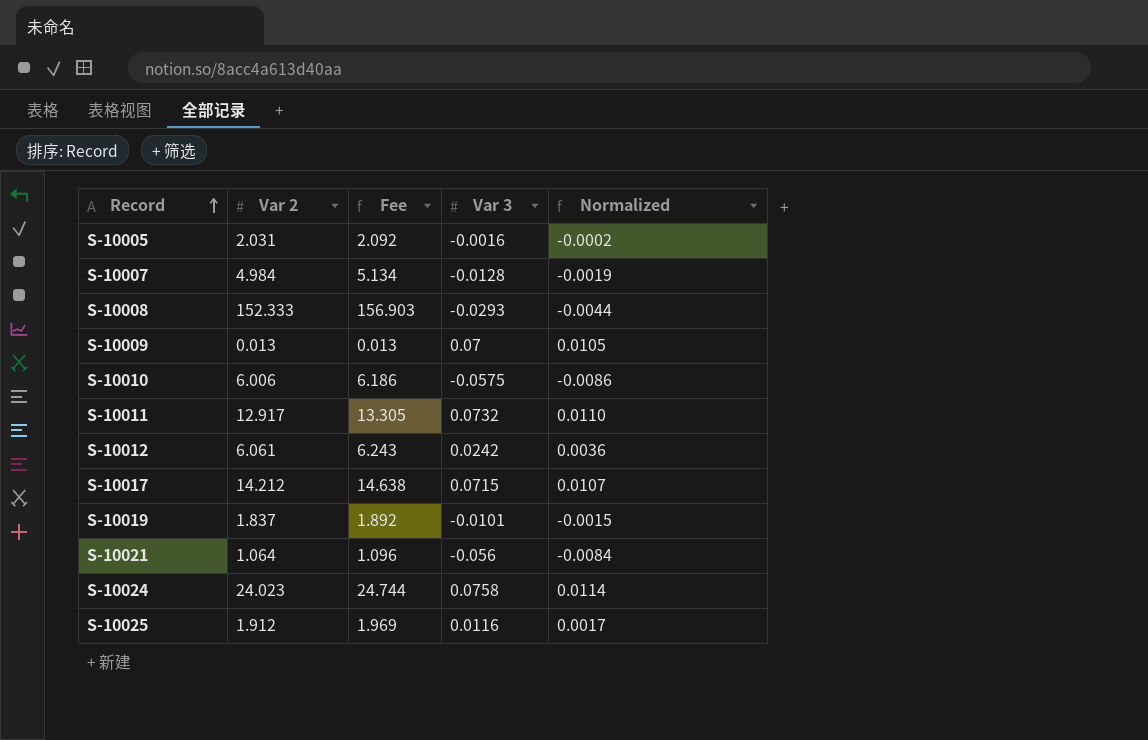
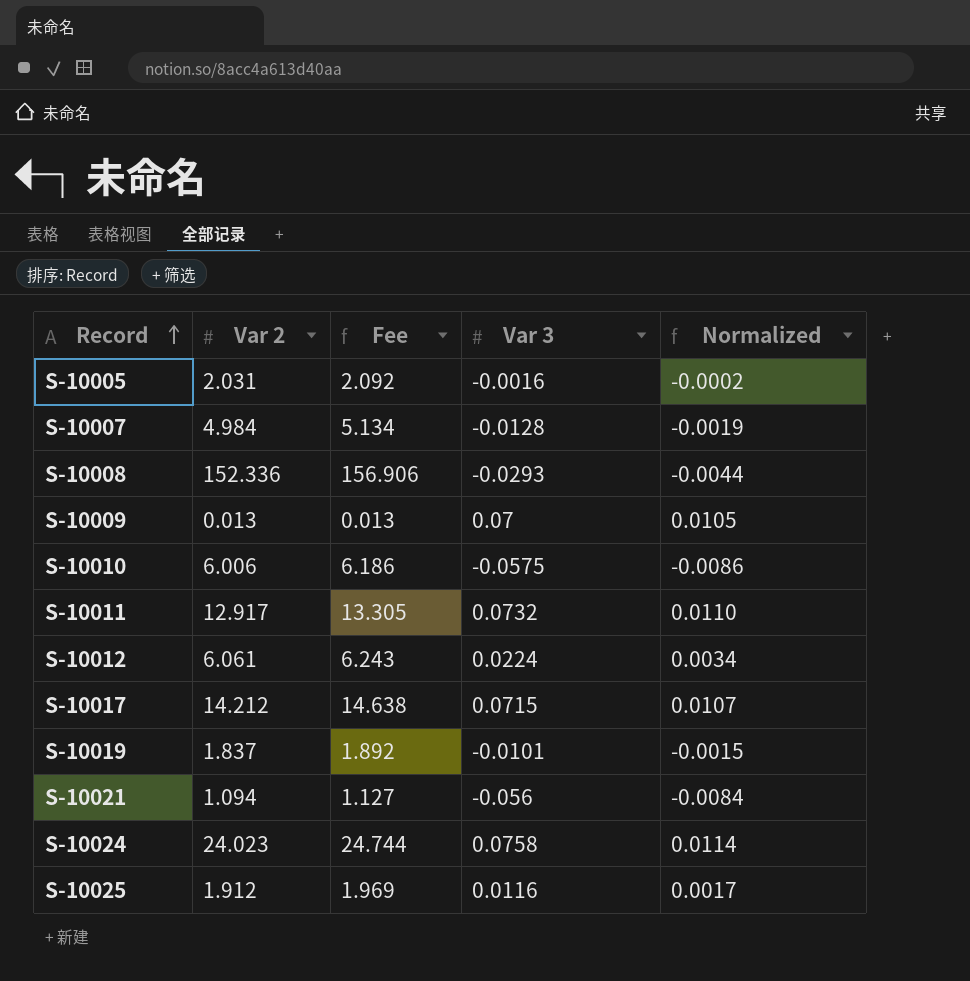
S-10008 | Var 2: 152.333 -> 152.336
S-10008 | Fee: 156.903 -> 156.906
S-10012 | Var 3: 0.0242 -> 0.0224
S-10012 | Normalized: 0.0036 -> 0.0034
S-10021 | Var 2: 1.064 -> 1.094
S-10021 | Fee: 1.096 -> 1.127

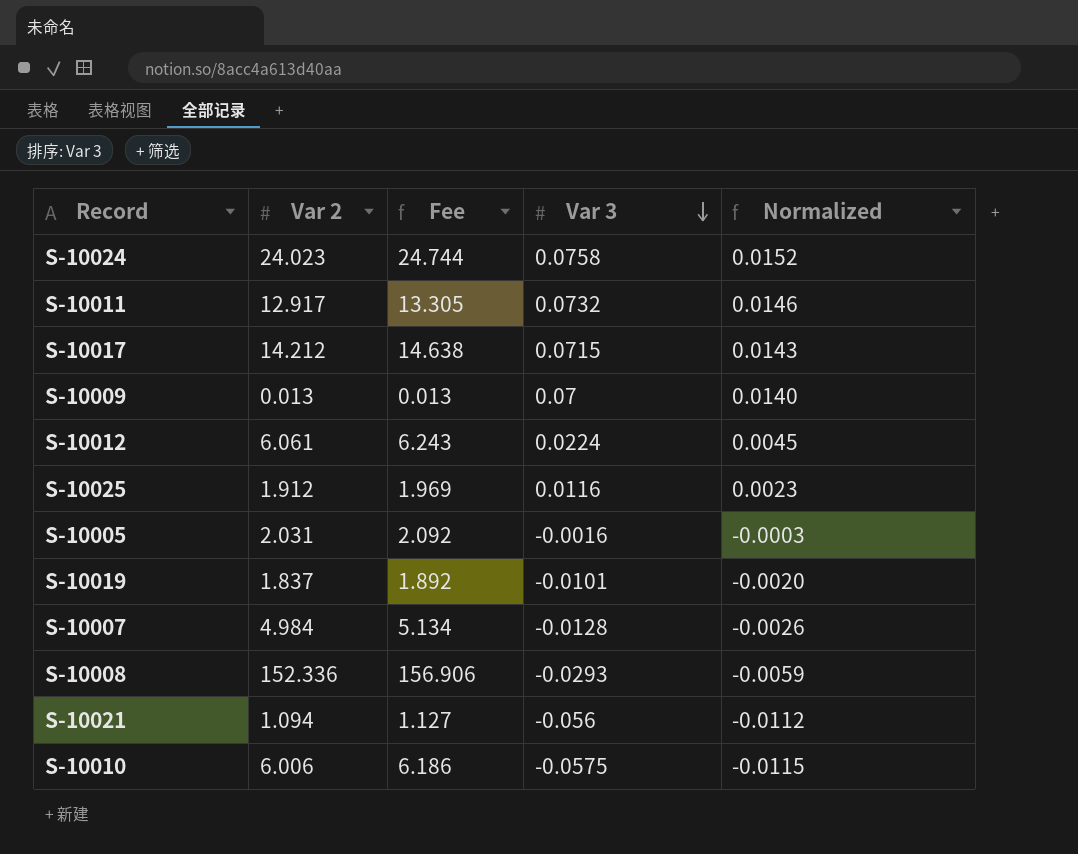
row order: Record ascending -> Var 3 descending
column Normalized | formula: [Var 3] * 0.15 -> [Var 3] * 0.2

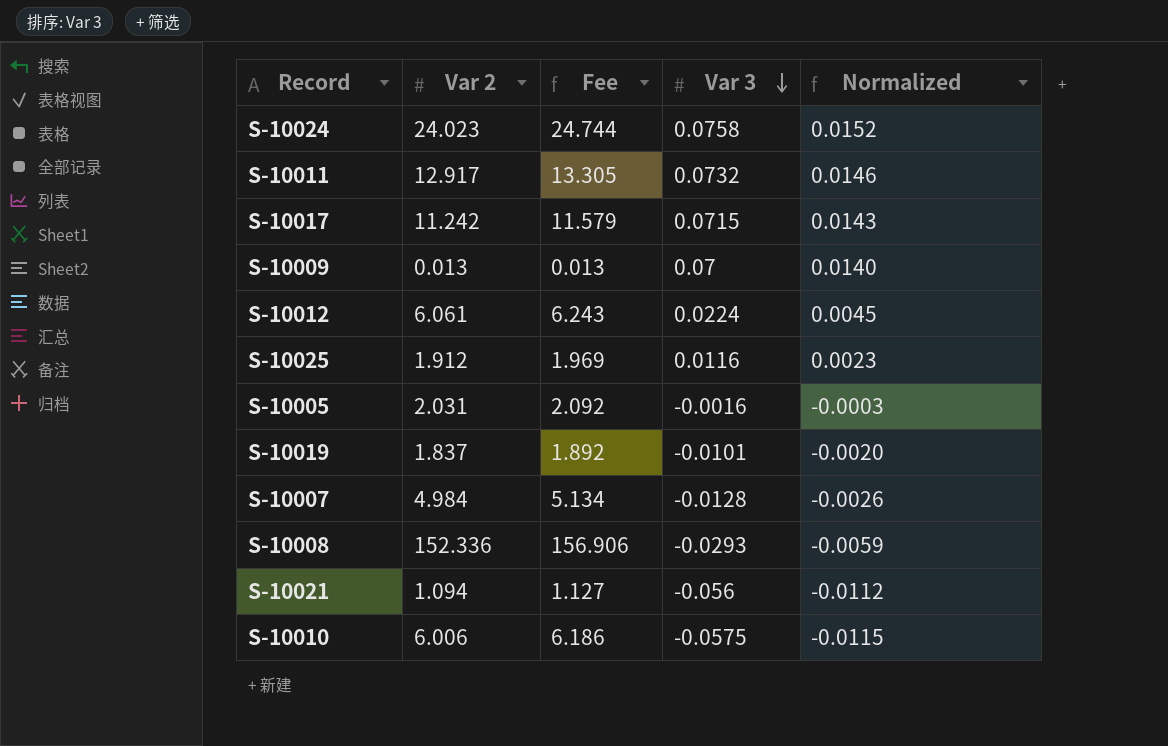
S-10017 | Var 2: 14.212 -> 11.242
S-10017 | Fee: 14.638 -> 11.579

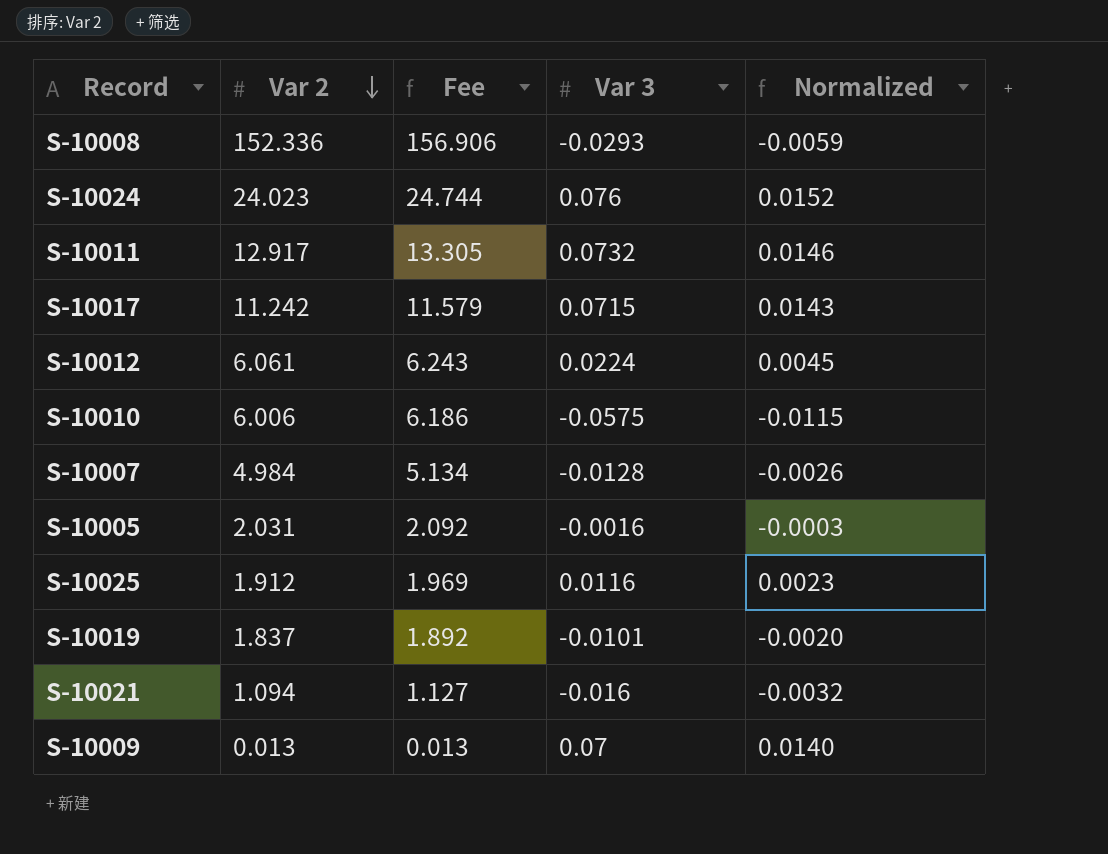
row order: Var 3 descending -> Var 2 descending
S-10024 | Var 3: 0.0758 -> 0.076
S-10021 | Var 3: -0.056 -> -0.016
S-10021 | Normalized: -0.0112 -> -0.0032

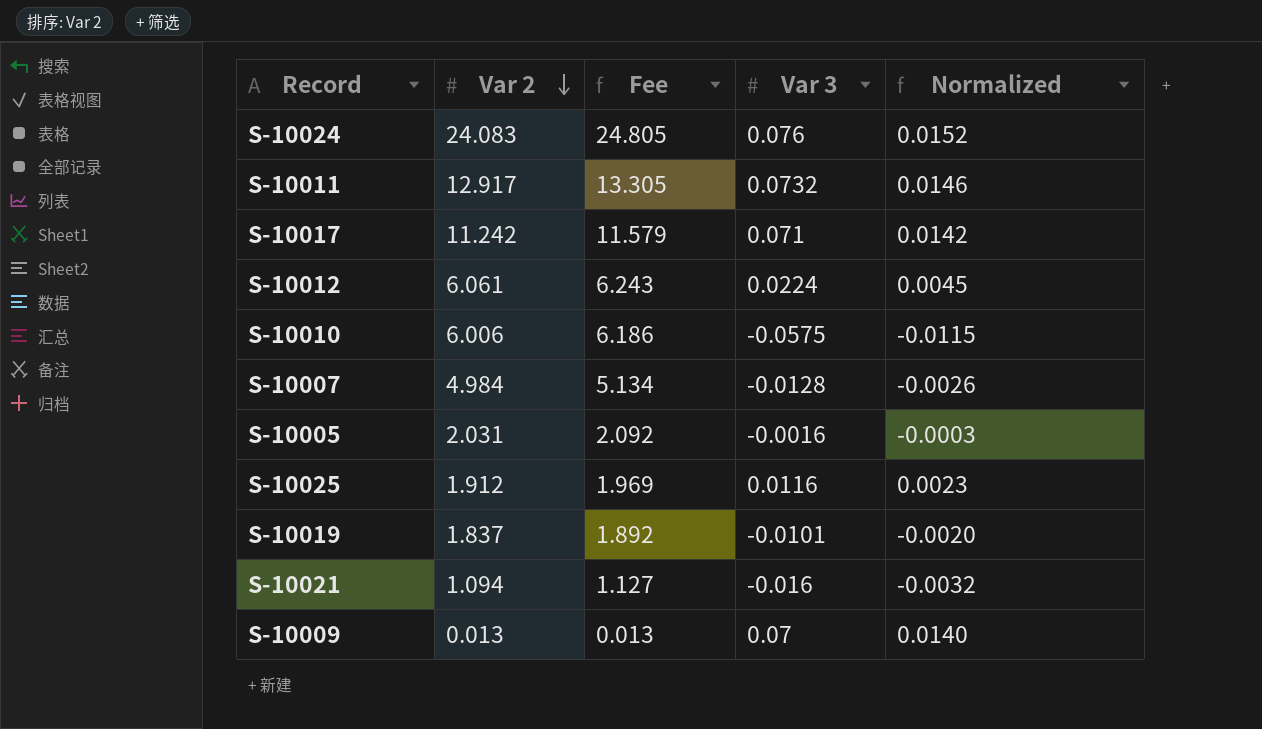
row S-10008: 152.336 | 156.906 | -0.0293 | -0.0059 -> none
S-10024 | Var 2: 24.023 -> 24.083
S-10024 | Fee: 24.744 -> 24.805
S-10017 | Var 3: 0.0715 -> 0.071
S-10017 | Normalized: 0.0143 -> 0.0142

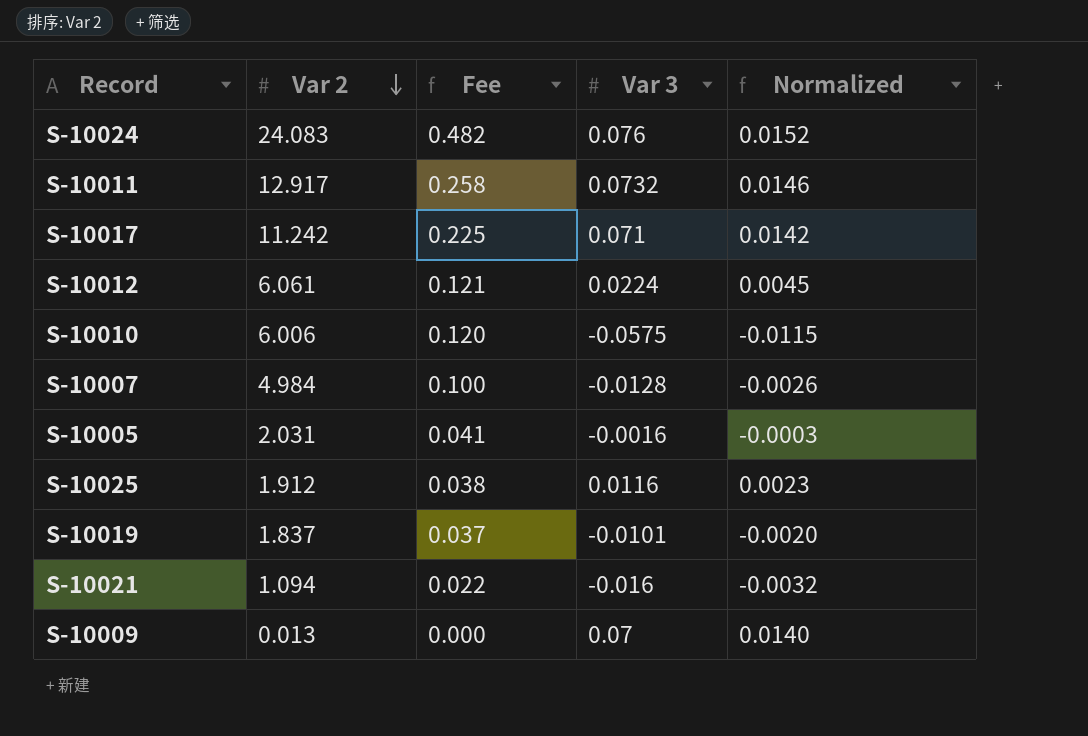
column Fee | formula: [Var 2] * 1.03 -> [Var 2] * 0.02

